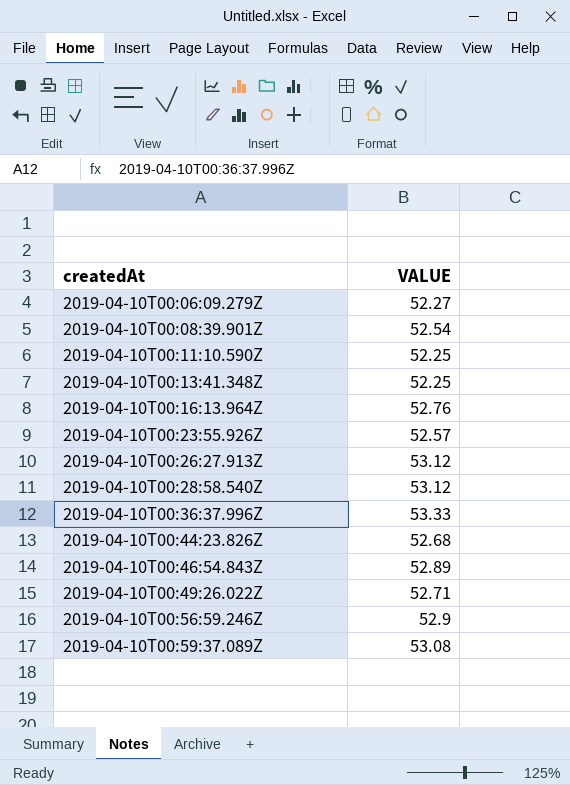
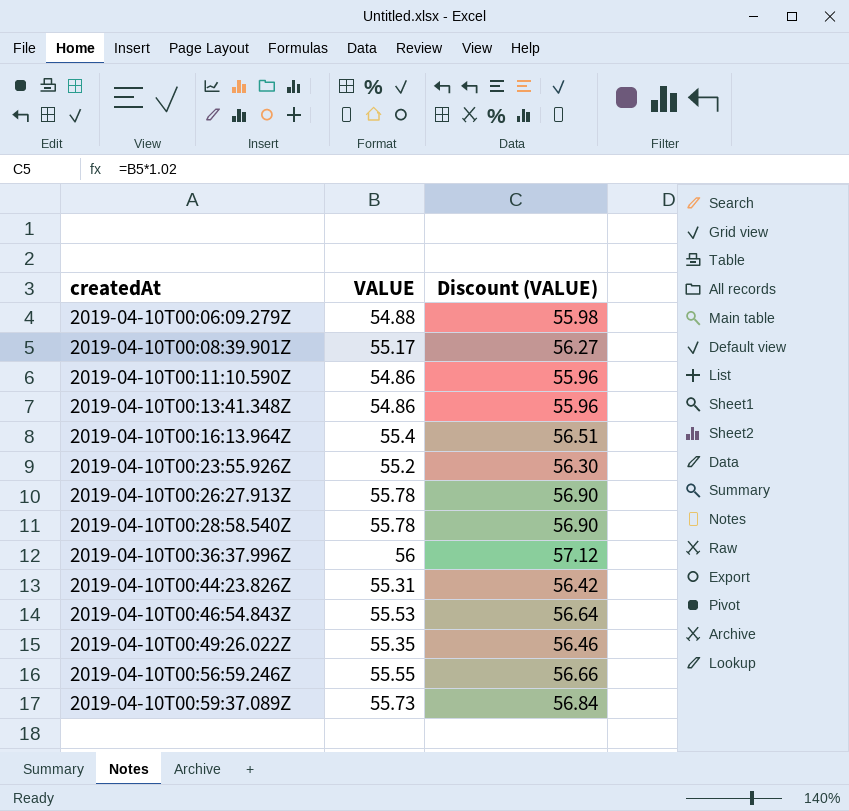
column Discount (VALUE) | formula: none -> [VALUE] * 1.02
2019-04-10T00:06:09.279Z | VALUE: 52.27 -> 54.88
2019-04-10T00:08:39.901Z | VALUE: 52.54 -> 55.17
2019-04-10T00:11:10.590Z | VALUE: 52.25 -> 54.86
2019-04-10T00:13:41.348Z | VALUE: 52.25 -> 54.86
2019-04-10T00:16:13.964Z | VALUE: 52.76 -> 55.4
2019-04-10T00:23:55.926Z | VALUE: 52.57 -> 55.2
2019-04-10T00:26:27.913Z | VALUE: 53.12 -> 55.78
2019-04-10T00:28:58.540Z | VALUE: 53.12 -> 55.78
2019-04-10T00:36:37.996Z | VALUE: 53.33 -> 56
2019-04-10T00:44:23.826Z | VALUE: 52.68 -> 55.31
2019-04-10T00:46:54.843Z | VALUE: 52.89 -> 55.53
2019-04-10T00:49:26.022Z | VALUE: 52.71 -> 55.35
2019-04-10T00:56:59.246Z | VALUE: 52.9 -> 55.55
2019-04-10T00:59:37.089Z | VALUE: 53.08 -> 55.73

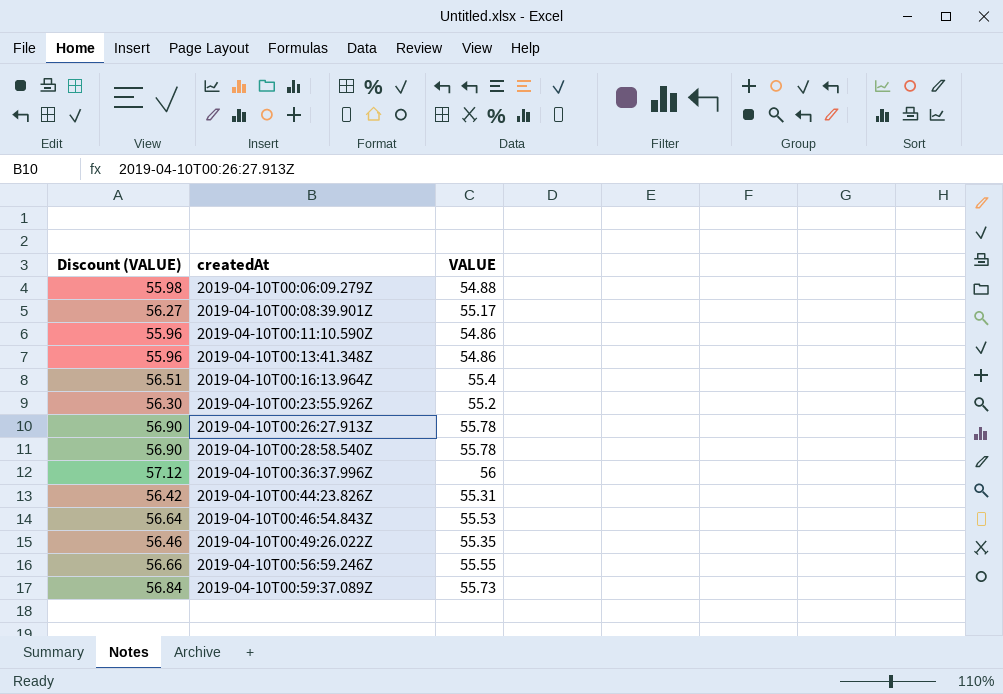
column Discount (VALUE) | position: 3 -> 1

